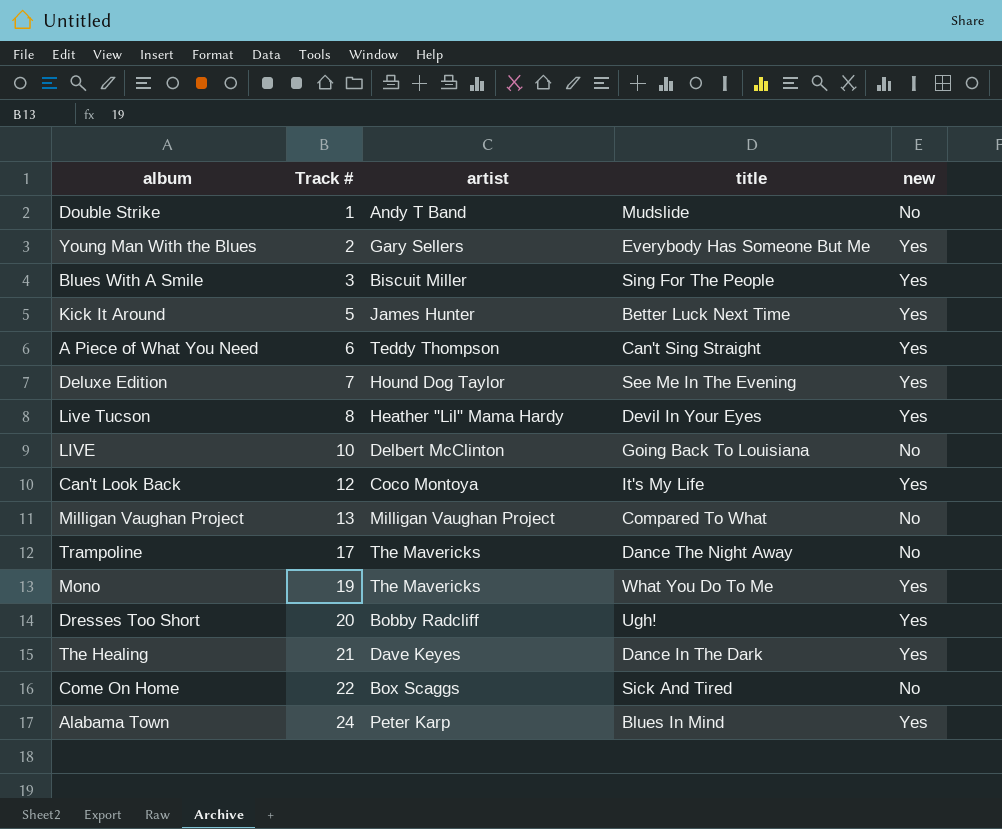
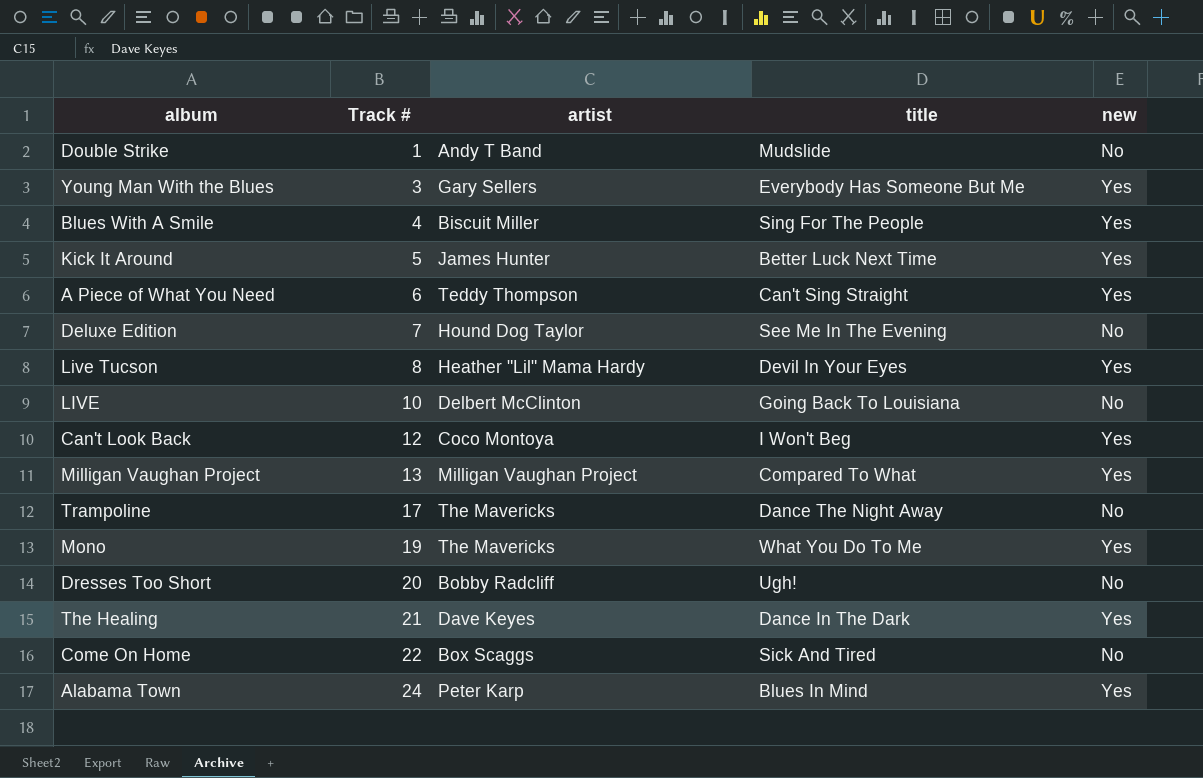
Young Man With the Blues | Track #: 2 -> 3
Blues With A Smile | Track #: 3 -> 4
Deluxe Edition | new: Yes -> No
Can't Look Back | title: It's My Life -> I Won't Beg
Milligan Vaughan Project | new: No -> Yes
Dresses Too Short | new: Yes -> No

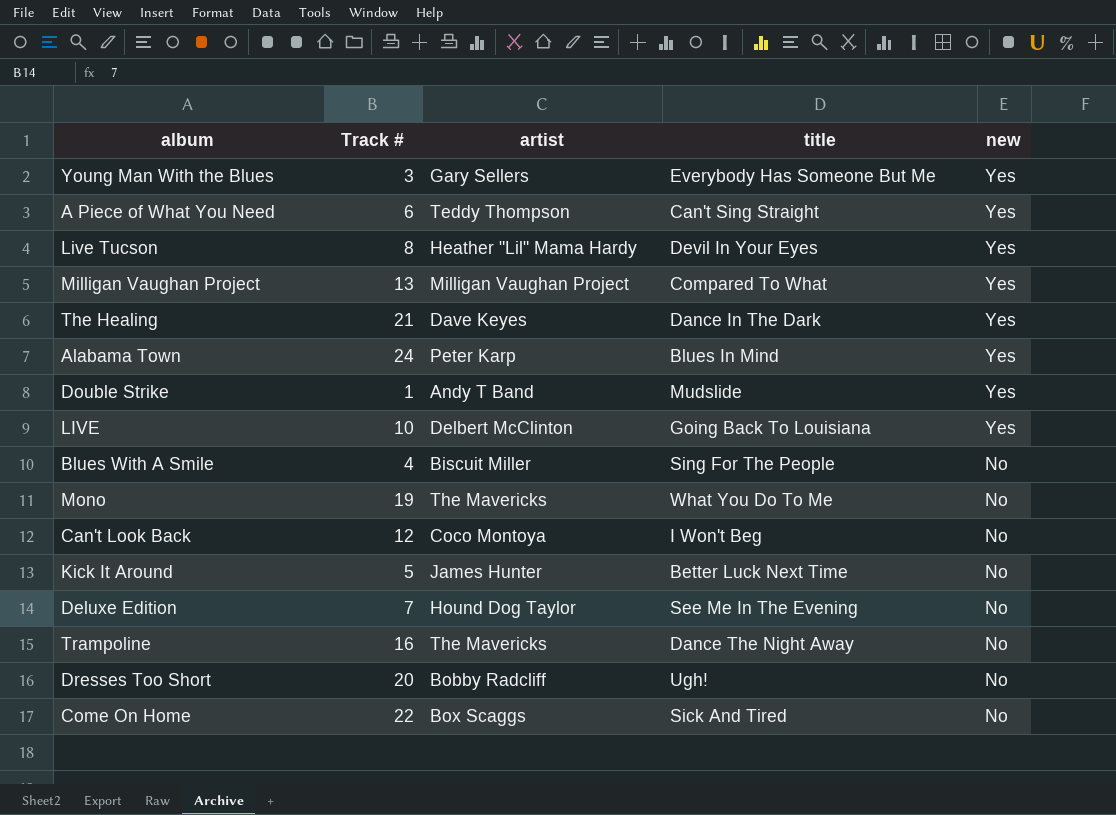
row order: Track # ascending -> new descending
Double Strike | new: No -> Yes
LIVE | new: No -> Yes
Blues With A Smile | new: Yes -> No
Mono | new: Yes -> No
Can't Look Back | new: Yes -> No
Kick It Around | new: Yes -> No
Trampoline | Track #: 17 -> 16

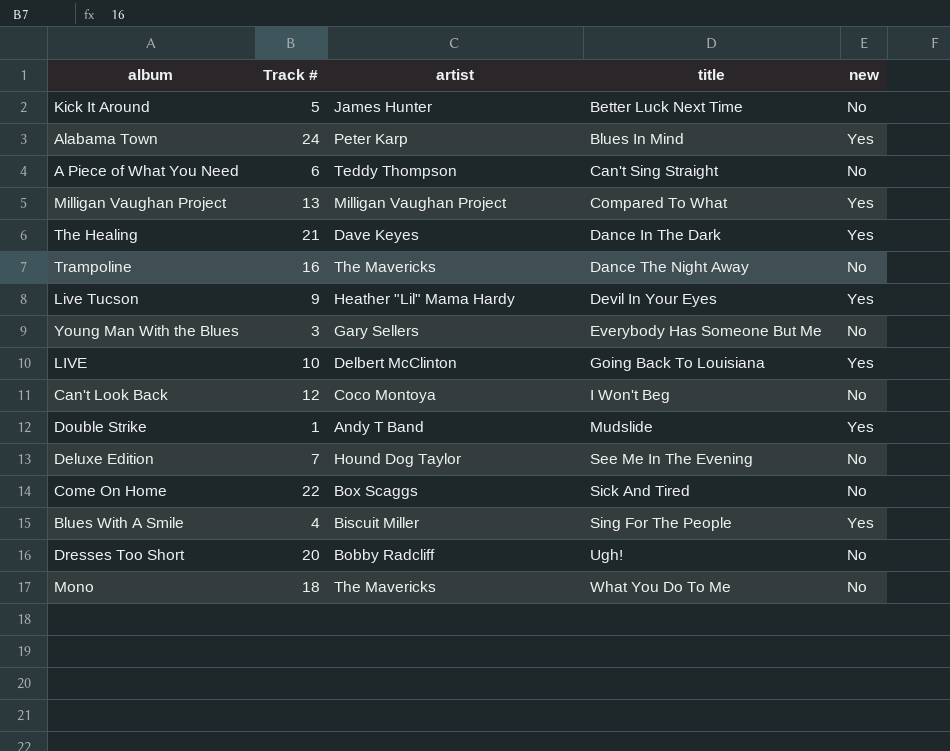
row order: new descending -> title ascending
A Piece of What You Need | new: Yes -> No
Live Tucson | Track #: 8 -> 9
Young Man With the Blues | new: Yes -> No
Blues With A Smile | new: No -> Yes
Mono | Track #: 19 -> 18

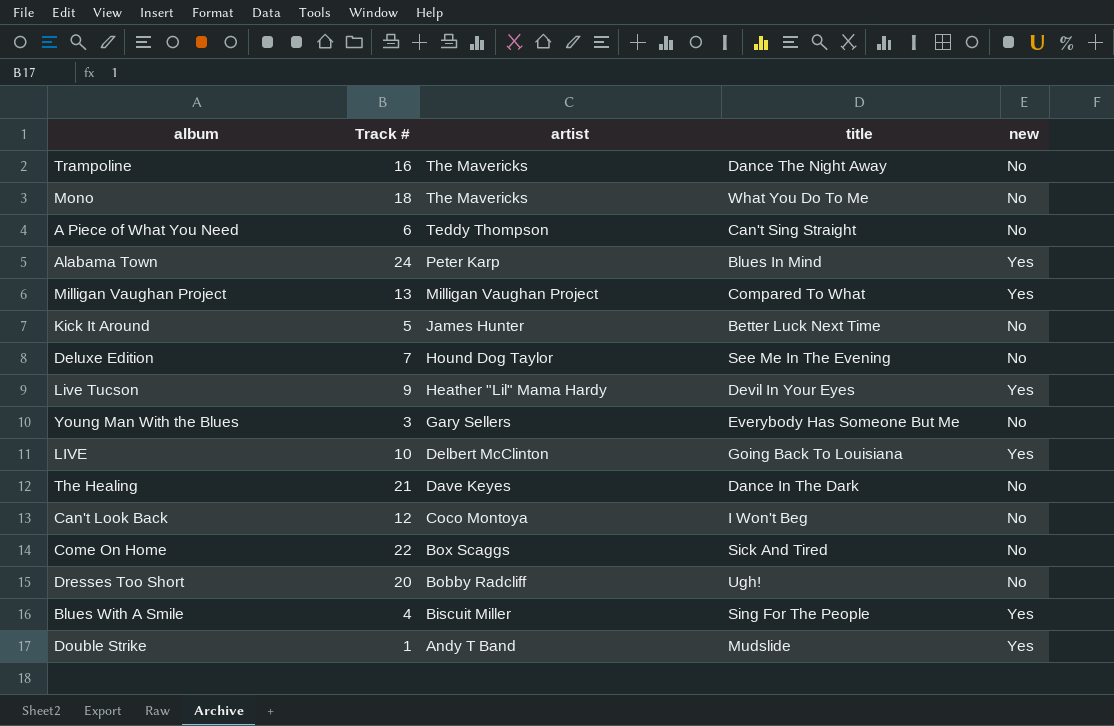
row order: title ascending -> artist descending
The Healing | new: Yes -> No

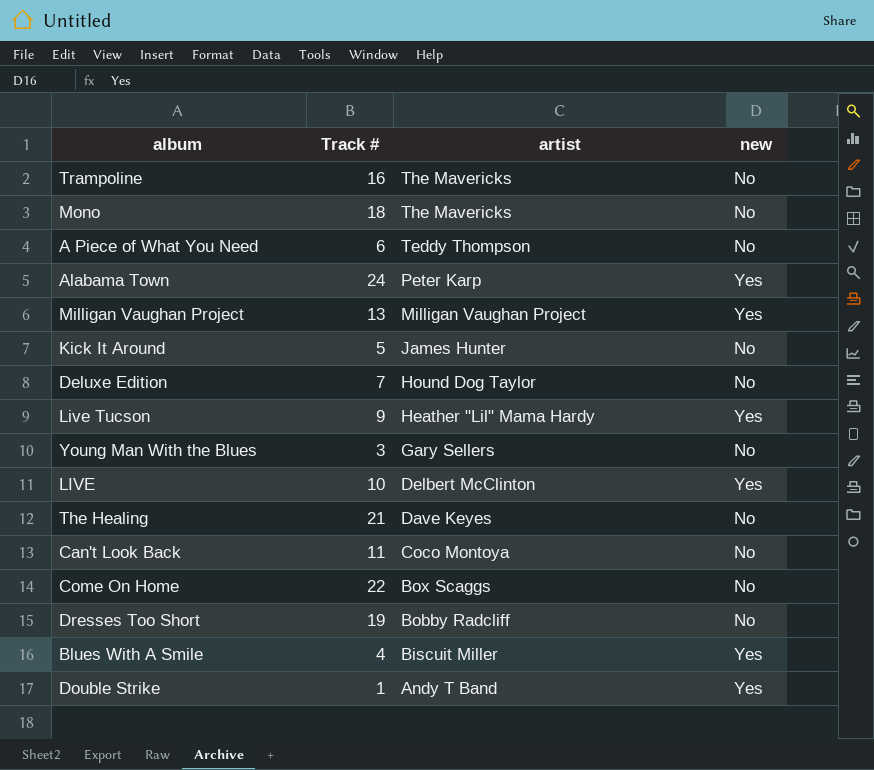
column title | position: 4 -> none
Can't Look Back | Track #: 12 -> 11
Dresses Too Short | Track #: 20 -> 19

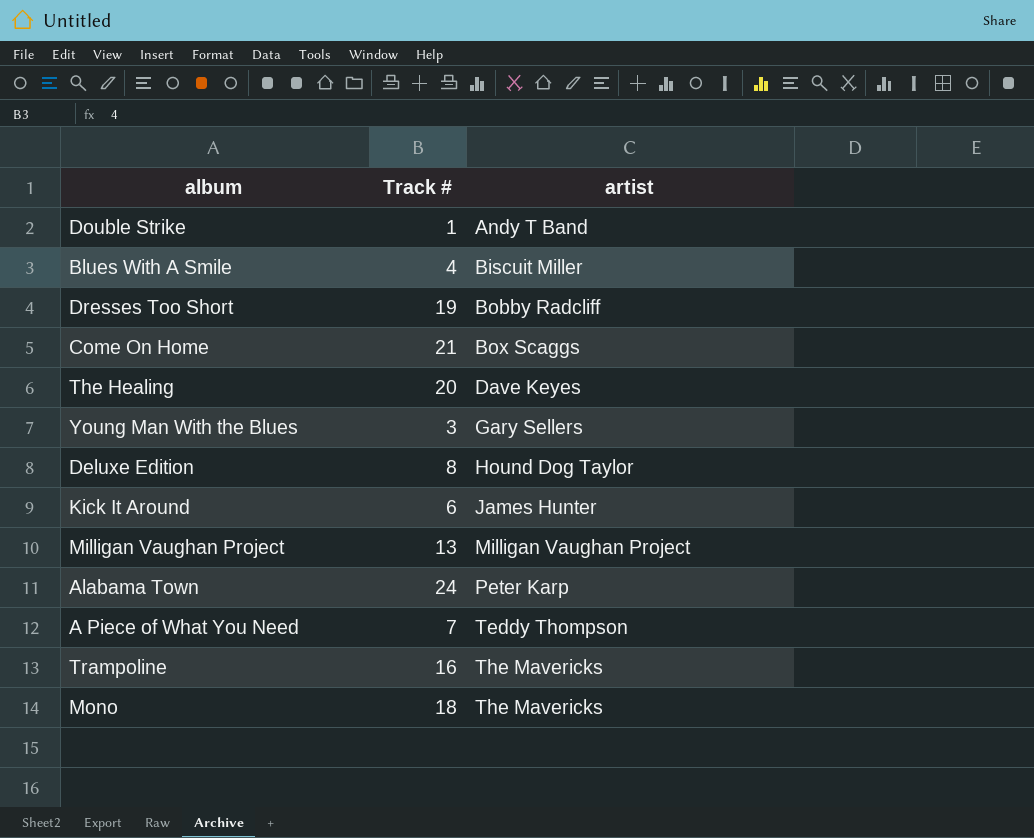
row order: artist descending -> artist ascending
column new | position: 4 -> none
row Live Tucson: 9 | Heather "Lil" Mama Hardy | Yes -> none
row LIVE: 10 | Delbert McClinton | Yes -> none
row Can't Look Back: 11 | Coco Montoya | No -> none
Come On Home | Track #: 22 -> 21
The Healing | Track #: 21 -> 20
Deluxe Edition | Track #: 7 -> 8
Kick It Around | Track #: 5 -> 6
A Piece of What You Need | Track #: 6 -> 7

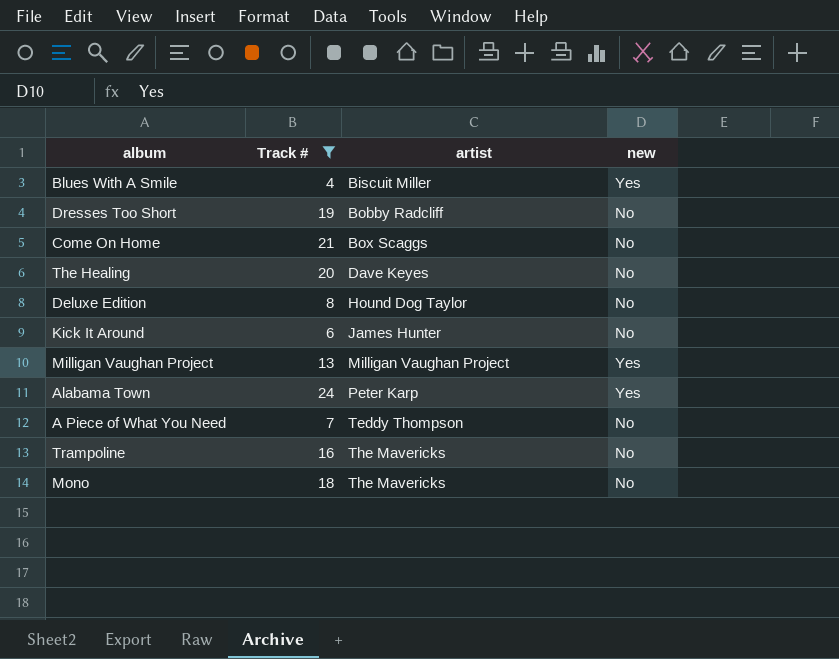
filter: none -> Track # >= 4
column new | position: none -> 4

